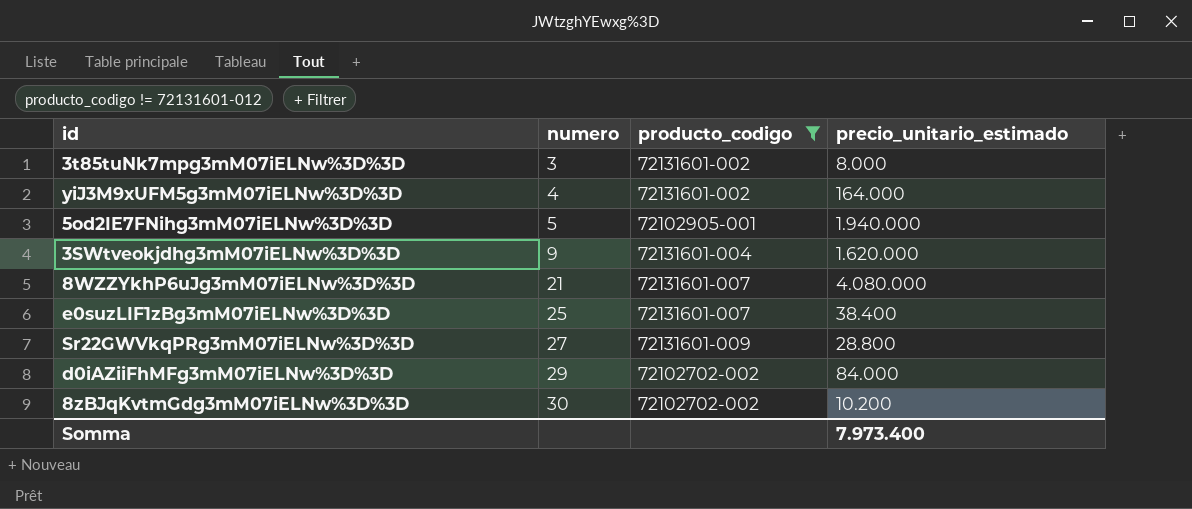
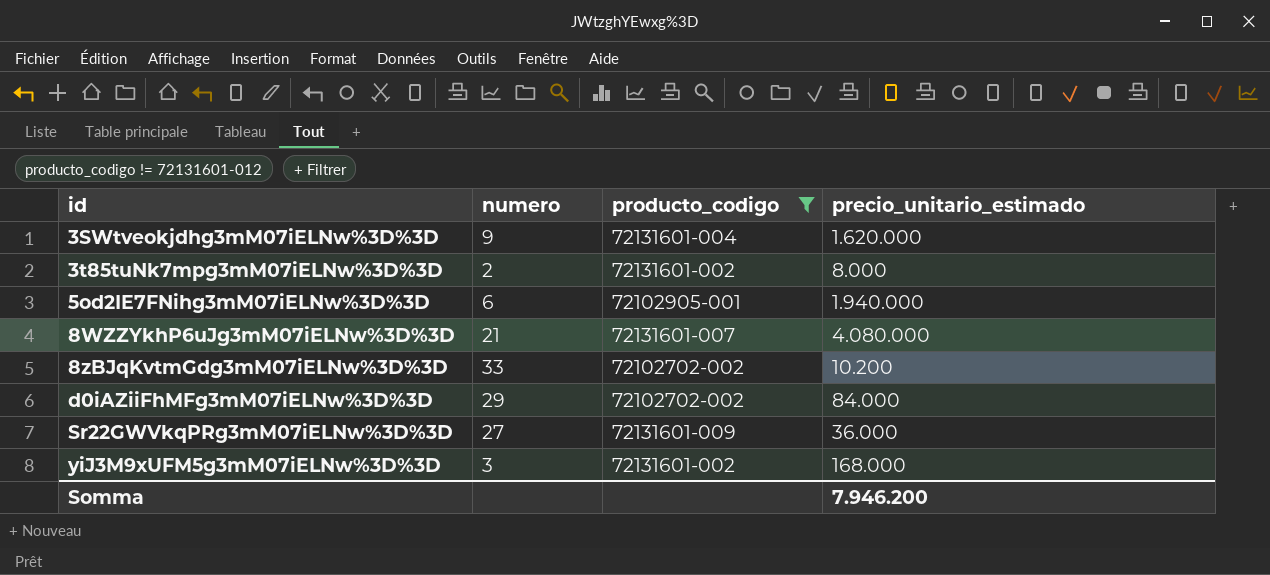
row order: numero ascending -> id ascending
row e0suzLIF1zBg3mM07iELNw%3D%3D: 25 | 72131601-007 | 38.400 -> none
3t85tuNk7mpg3mM07iELNw%3D%3D | numero: 3 -> 2
5od2IE7FNihg3mM07iELNw%3D%3D | numero: 5 -> 6
8zBJqKvtmGdg3mM07iELNw%3D%3D | numero: 30 -> 33
Sr22GWVkqPRg3mM07iELNw%3D%3D | precio_unitario_estimado: 28.800 -> 36.000
yiJ3M9xUFM5g3mM07iELNw%3D%3D | numero: 4 -> 3
yiJ3M9xUFM5g3mM07iELNw%3D%3D | precio_unitario_estimado: 164.000 -> 168.000
Somma | precio_unitario_estimado: 7.973.400 -> 7.946.200

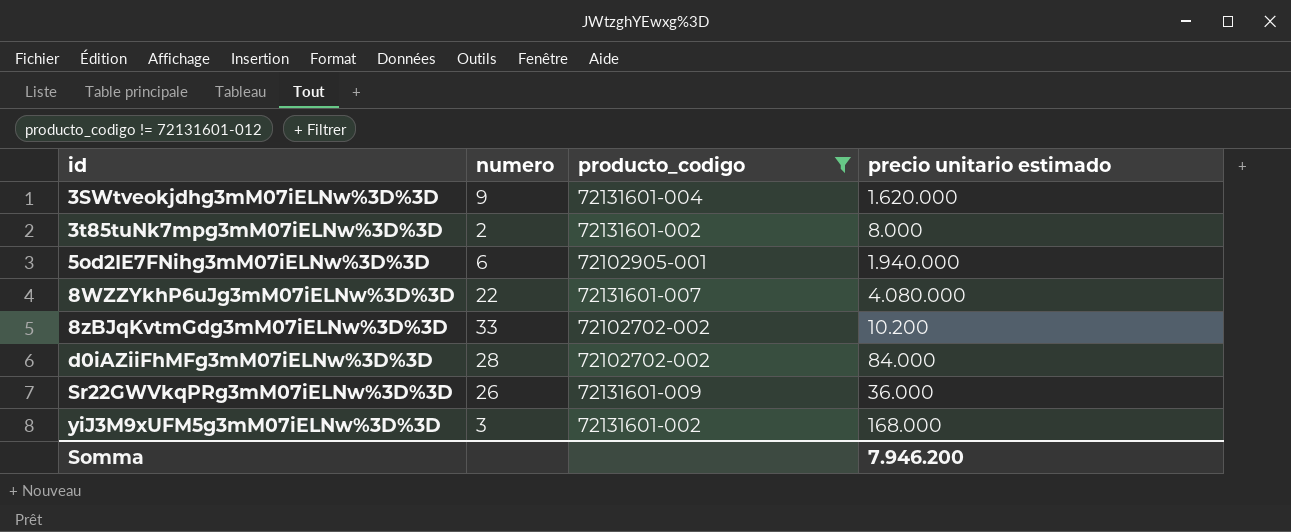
column name: precio_unitario_estimado -> precio unitario estimado
8WZZYkhP6uJg3mM07iELNw%3D%3D | numero: 21 -> 22
d0iAZiiFhMFg3mM07iELNw%3D%3D | numero: 29 -> 28
Sr22GWVkqPRg3mM07iELNw%3D%3D | numero: 27 -> 26

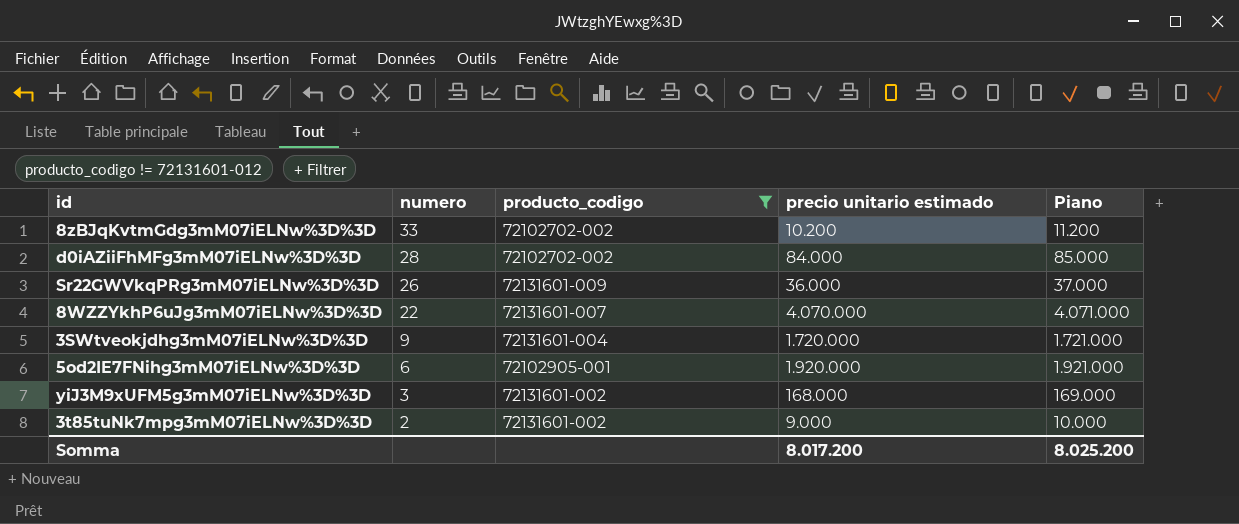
row order: id ascending -> numero descending
column Piano | formula: none -> [precio unitario estimado] + 1000
8WZZYkhP6uJg3mM07iELNw%3D%3D | precio unitario estimado: 4.080.000 -> 4.070.000
3SWtveokjdhg3mM07iELNw%3D%3D | precio unitario estimado: 1.620.000 -> 1.720.000
5od2IE7FNihg3mM07iELNw%3D%3D | precio unitario estimado: 1.940.000 -> 1.920.000
3t85tuNk7mpg3mM07iELNw%3D%3D | precio unitario estimado: 8.000 -> 9.000
Somma | precio unitario estimado: 7.946.200 -> 8.017.200

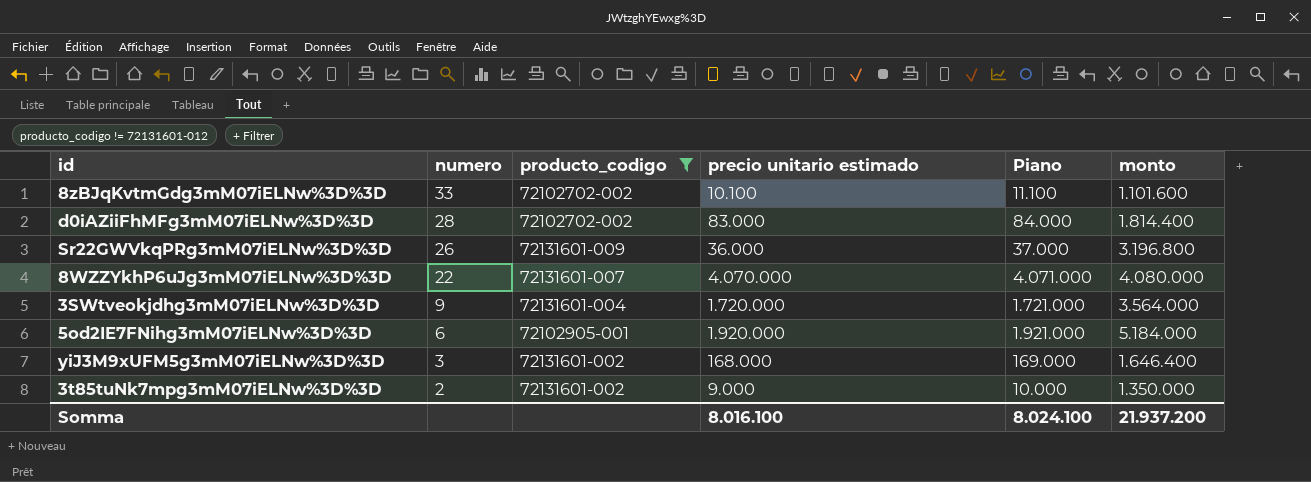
column monto | position: none -> 6
8zBJqKvtmGdg3mM07iELNw%3D%3D | precio unitario estimado: 10.200 -> 10.100
8zBJqKvtmGdg3mM07iELNw%3D%3D | Piano: 11.200 -> 11.100
d0iAZiiFhMFg3mM07iELNw%3D%3D | precio unitario estimado: 84.000 -> 83.000
d0iAZiiFhMFg3mM07iELNw%3D%3D | Piano: 85.000 -> 84.000
Somma | precio unitario estimado: 8.017.200 -> 8.016.100
Somma | Piano: 8.025.200 -> 8.024.100

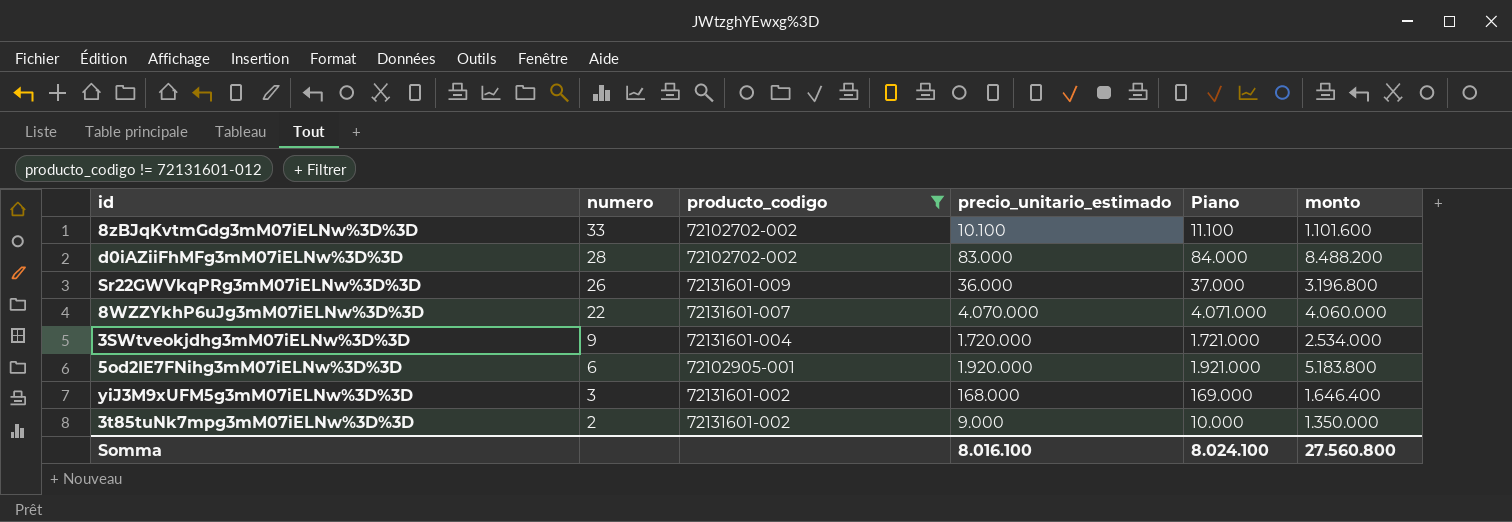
column name: precio unitario estimado -> precio_unitario_estimado
d0iAZiiFhMFg3mM07iELNw%3D%3D | monto: 1.814.400 -> 8.488.200
8WZZYkhP6uJg3mM07iELNw%3D%3D | monto: 4.080.000 -> 4.060.000
3SWtveokjdhg3mM07iELNw%3D%3D | monto: 3.564.000 -> 2.534.000
5od2IE7FNihg3mM07iELNw%3D%3D | monto: 5.184.000 -> 5.183.800
Somma | monto: 21.937.200 -> 27.560.800

